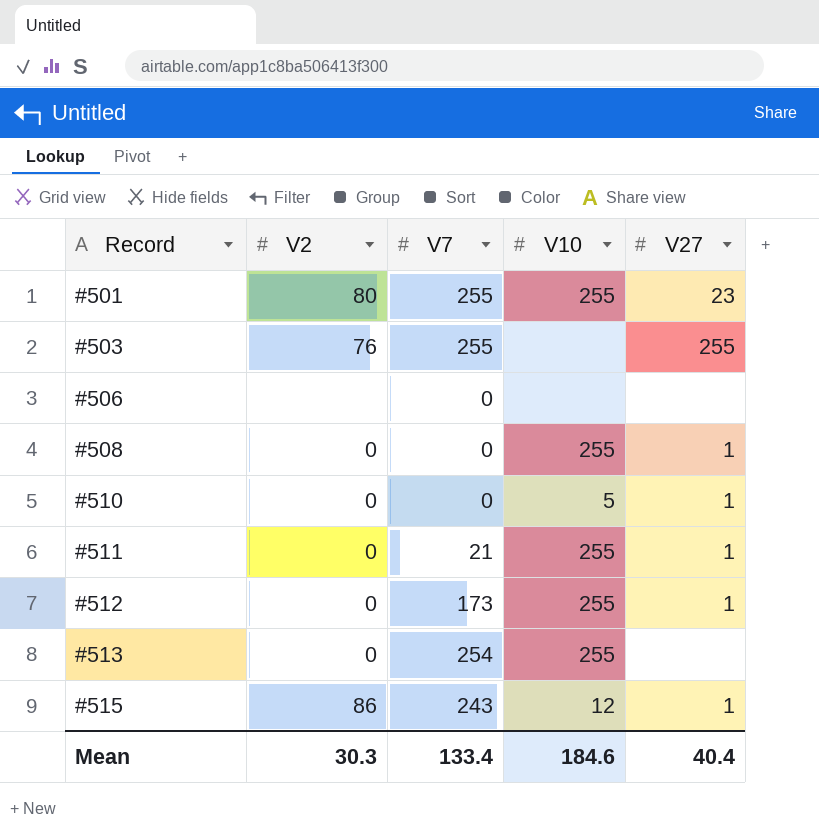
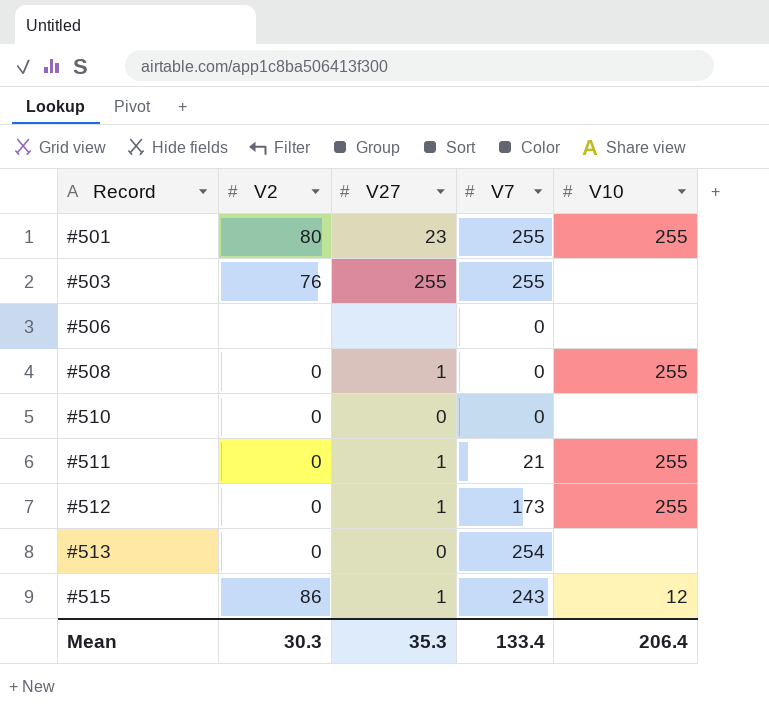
column V27 | position: 5 -> 3
#510 | V27: 1 -> 0
#510 | V10: 5 -> none
#513 | V27: none -> 0
#513 | V10: 255 -> none
Mean | V27: 40.4 -> 35.3
Mean | V10: 184.6 -> 206.4

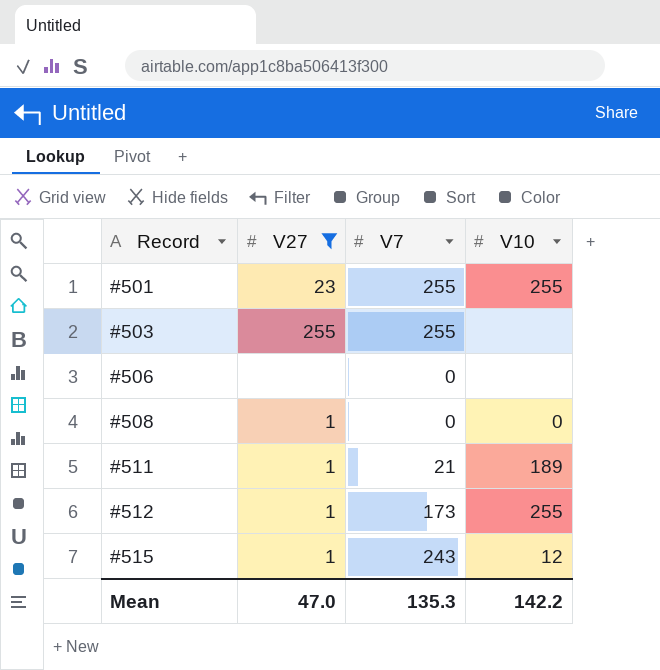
filter: none -> V27 != 0
column V2 | position: 2 -> none
#508 | V10: 255 -> 0
#511 | V10: 255 -> 189
Mean | V27: 35.3 -> 47.0
Mean | V7: 133.4 -> 135.3
Mean | V10: 206.4 -> 142.2

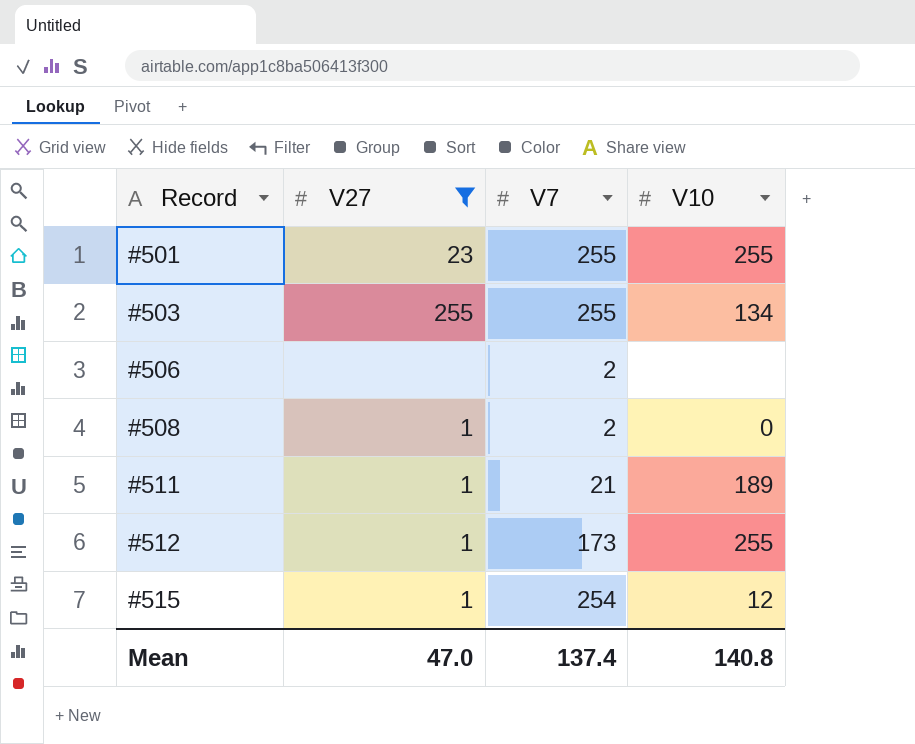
#503 | V10: none -> 134
#506 | V7: 0 -> 2
#508 | V7: 0 -> 2
#515 | V7: 243 -> 254
Mean | V7: 135.3 -> 137.4
Mean | V10: 142.2 -> 140.8

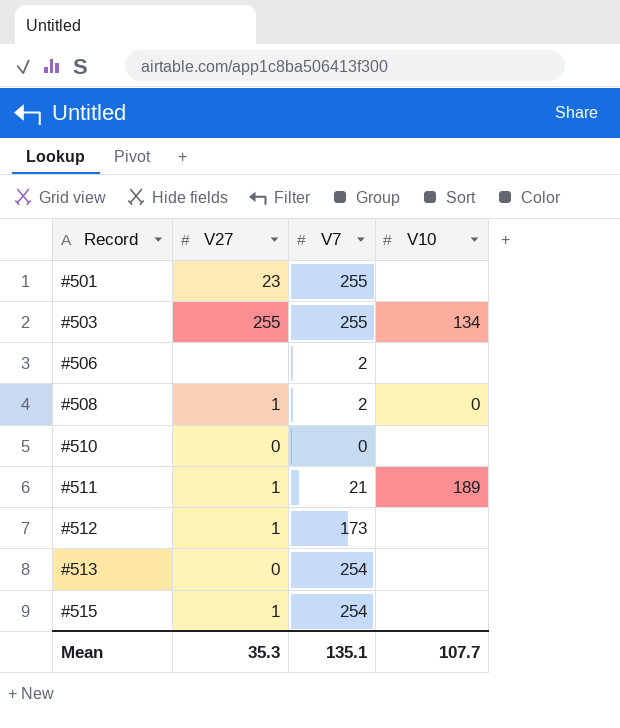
filter: V27 != 0 -> none
#501 | V10: 255 -> none
#512 | V10: 255 -> none
#515 | V10: 12 -> none
Mean | V27: 47.0 -> 35.3
Mean | V7: 137.4 -> 135.1
Mean | V10: 140.8 -> 107.7

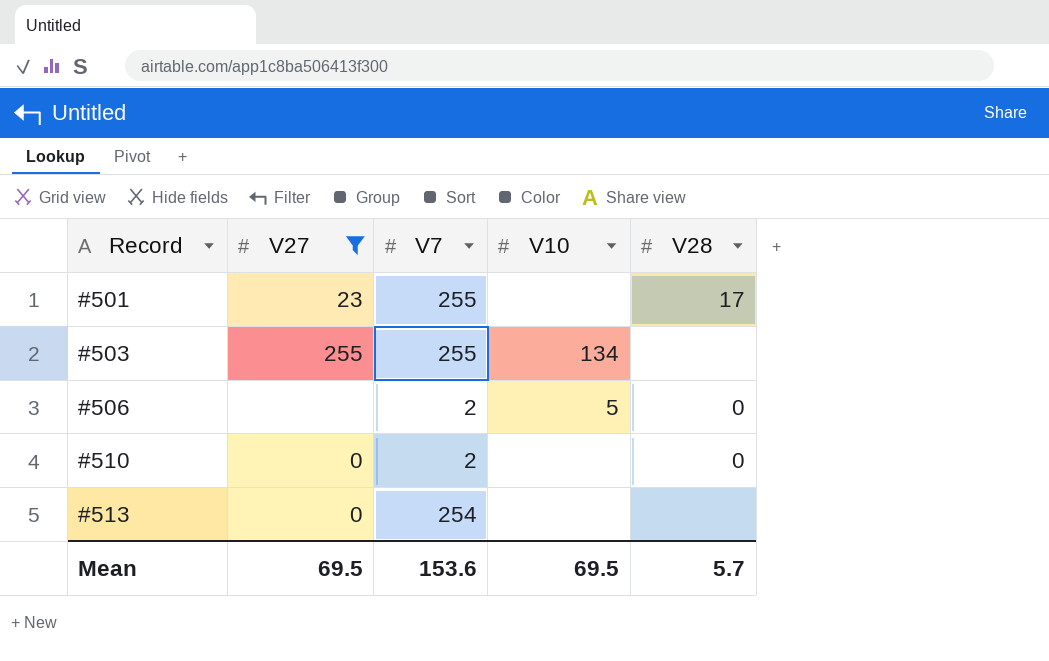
filter: none -> V27 != 1
column V28 | position: none -> 5
#506 | V10: none -> 5
#510 | V7: 0 -> 2
Mean | V27: 35.3 -> 69.5
Mean | V7: 135.1 -> 153.6
Mean | V10: 107.7 -> 69.5

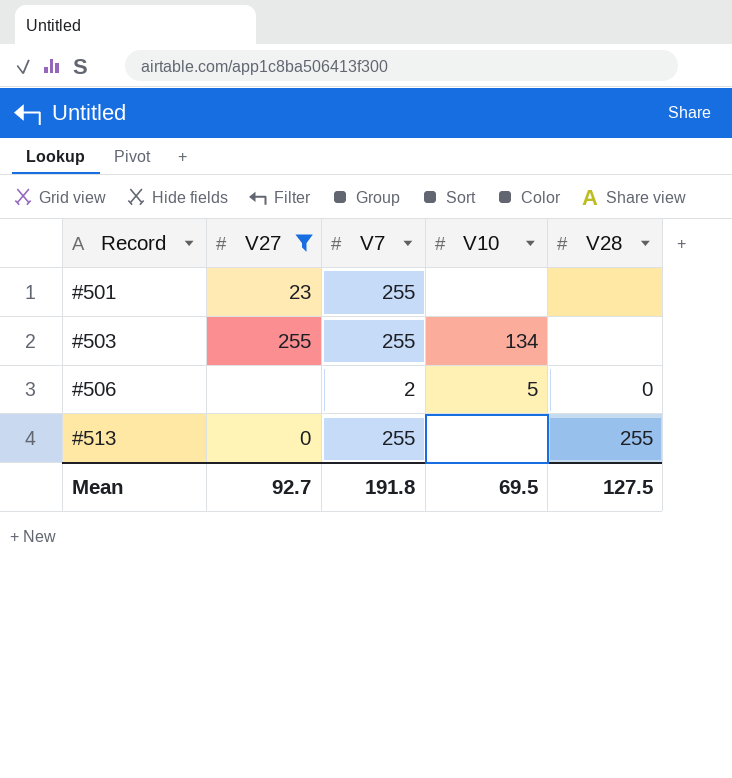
row #510: 0 | 2 | none | 0 -> none
#501 | V28: 17 -> none
#513 | V7: 254 -> 255
#513 | V28: none -> 255
Mean | V27: 69.5 -> 92.7
Mean | V7: 153.6 -> 191.8
Mean | V28: 5.7 -> 127.5

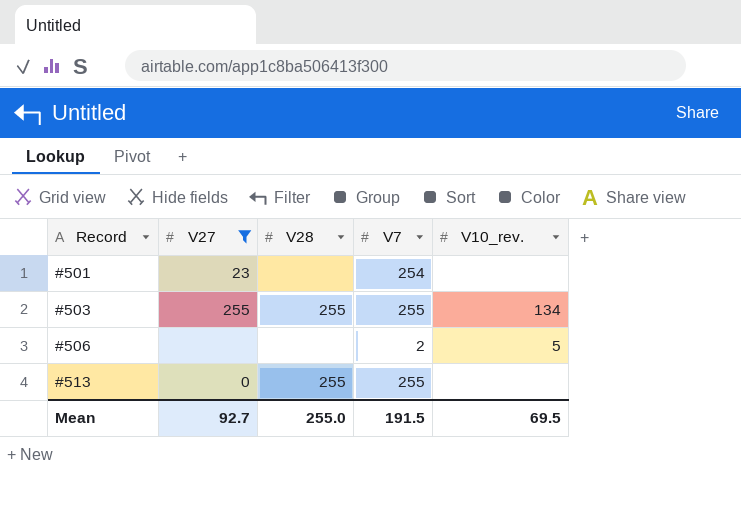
column V28 | position: 5 -> 3
column name: V10 -> V10_rev.
#501 | V7: 255 -> 254
#503 | V28: none -> 255
#506 | V28: 0 -> none
Mean | V28: 127.5 -> 255.0
Mean | V7: 191.8 -> 191.5

